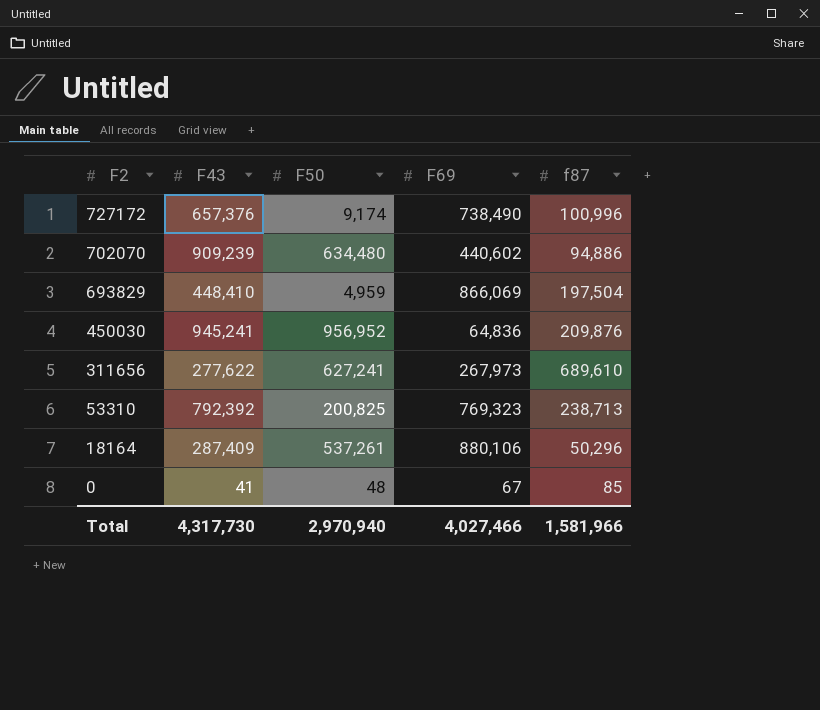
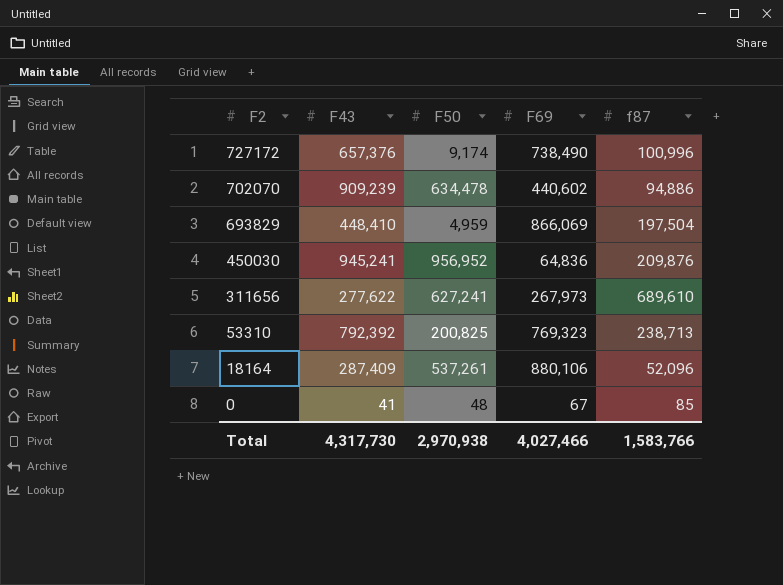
702070 | F50: 634,480 -> 634,478
18164 | f87: 50,296 -> 52,096
Total | F50: 2,970,940 -> 2,970,938
Total | f87: 1,581,966 -> 1,583,766

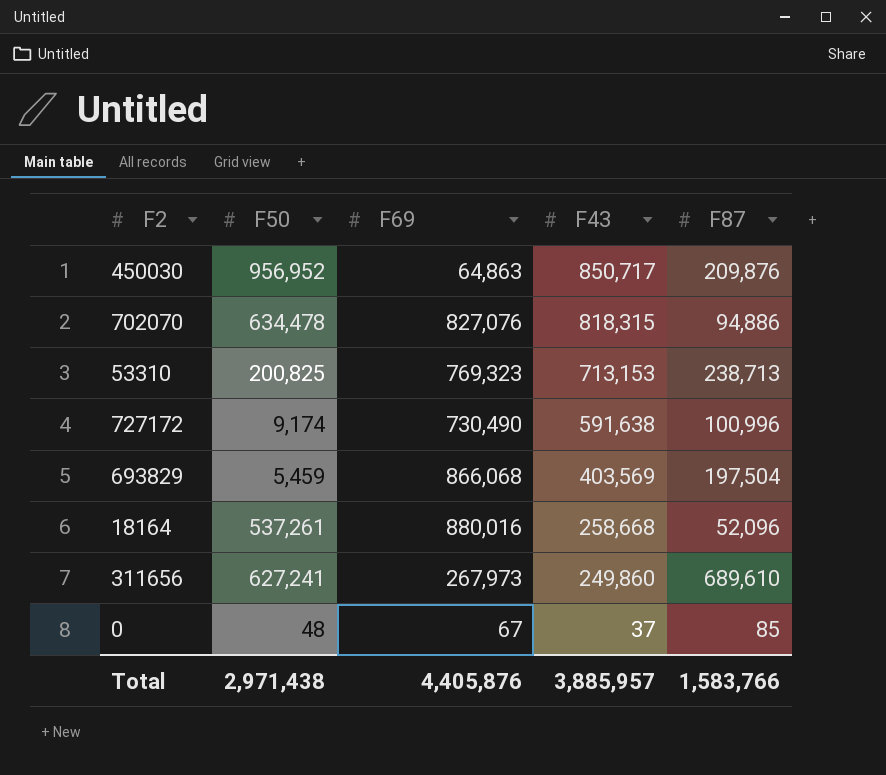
row order: F2 descending -> F43 descending
column F43 | position: 2 -> 4
column name: f87 -> F87
450030 | F69: 64,836 -> 64,863
450030 | F43: 945,241 -> 850,717
702070 | F69: 440,602 -> 827,076
702070 | F43: 909,239 -> 818,315
53310 | F43: 792,392 -> 713,153
727172 | F69: 738,490 -> 730,490
727172 | F43: 657,376 -> 591,638
693829 | F50: 4,959 -> 5,459
693829 | F69: 866,069 -> 866,068
693829 | F43: 448,410 -> 403,569
18164 | F69: 880,106 -> 880,016
18164 | F43: 287,409 -> 258,668
311656 | F43: 277,622 -> 249,860
0 | F43: 41 -> 37
Total | F50: 2,970,938 -> 2,971,438
Total | F69: 4,027,466 -> 4,405,876
Total | F43: 4,317,730 -> 3,885,957

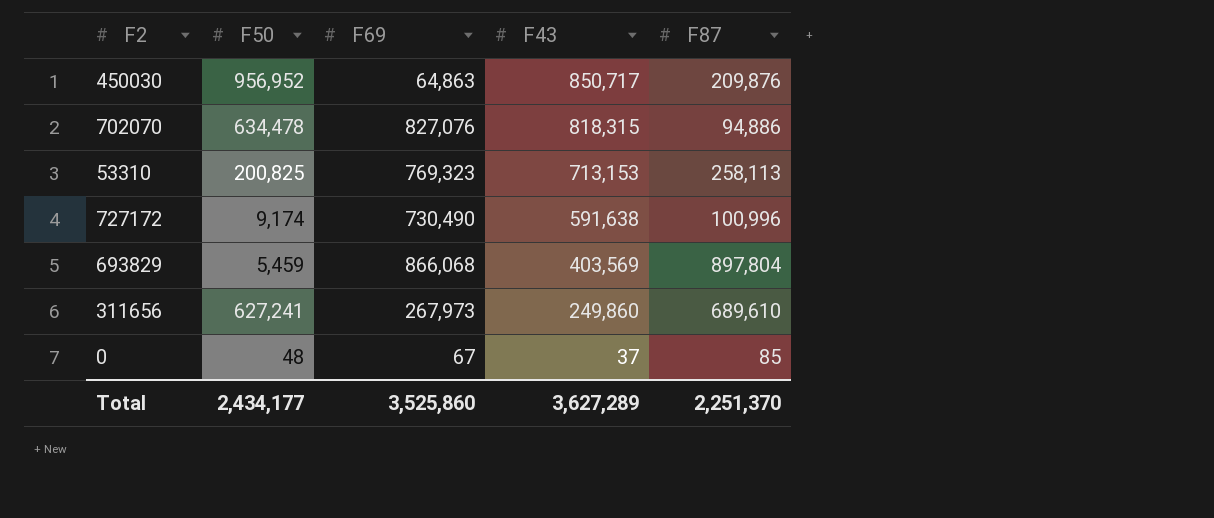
row 18164: 537,261 | 880,016 | 258,668 | 52,096 -> none
53310 | F87: 238,713 -> 258,113
693829 | F87: 197,504 -> 897,804
Total | F50: 2,971,438 -> 2,434,177
Total | F69: 4,405,876 -> 3,525,860
Total | F43: 3,885,957 -> 3,627,289
Total | F87: 1,583,766 -> 2,251,370

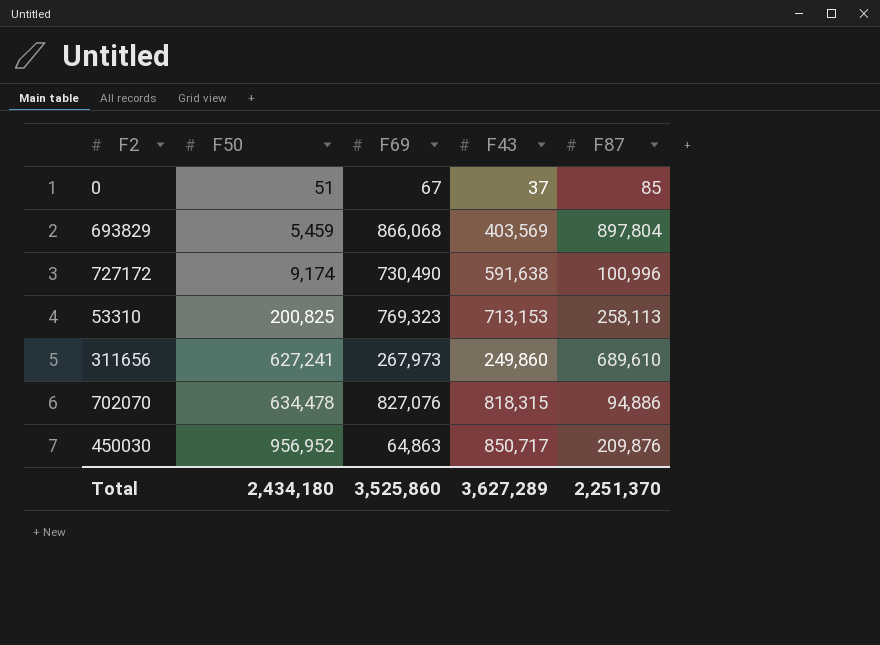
row order: F43 descending -> F50 ascending
0 | F50: 48 -> 51
Total | F50: 2,434,177 -> 2,434,180

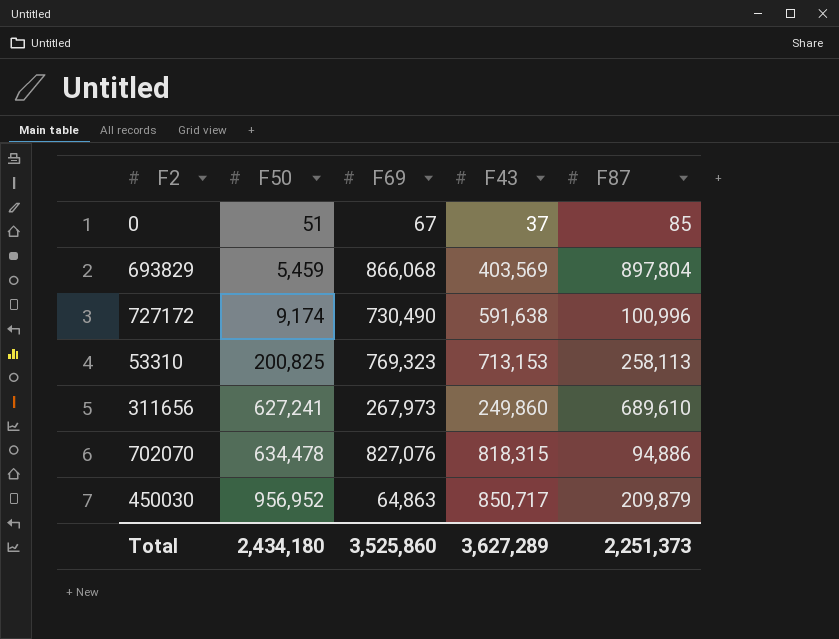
450030 | F87: 209,876 -> 209,879
Total | F87: 2,251,370 -> 2,251,373

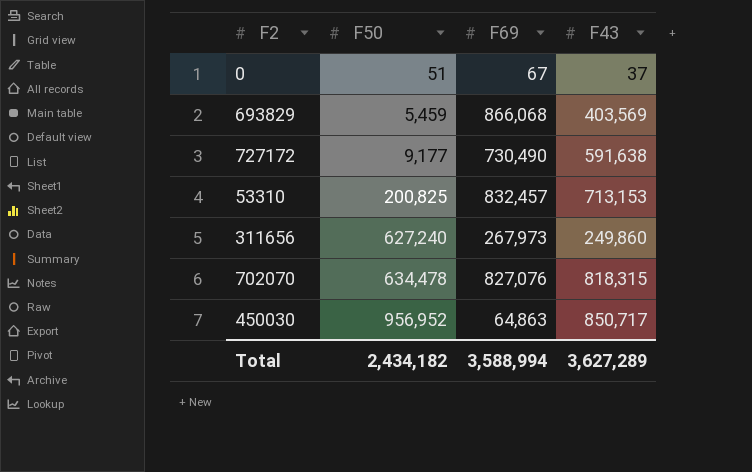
column F87 | position: 5 -> none
727172 | F50: 9,174 -> 9,177
53310 | F69: 769,323 -> 832,457
311656 | F50: 627,241 -> 627,240
Total | F50: 2,434,180 -> 2,434,182
Total | F69: 3,525,860 -> 3,588,994

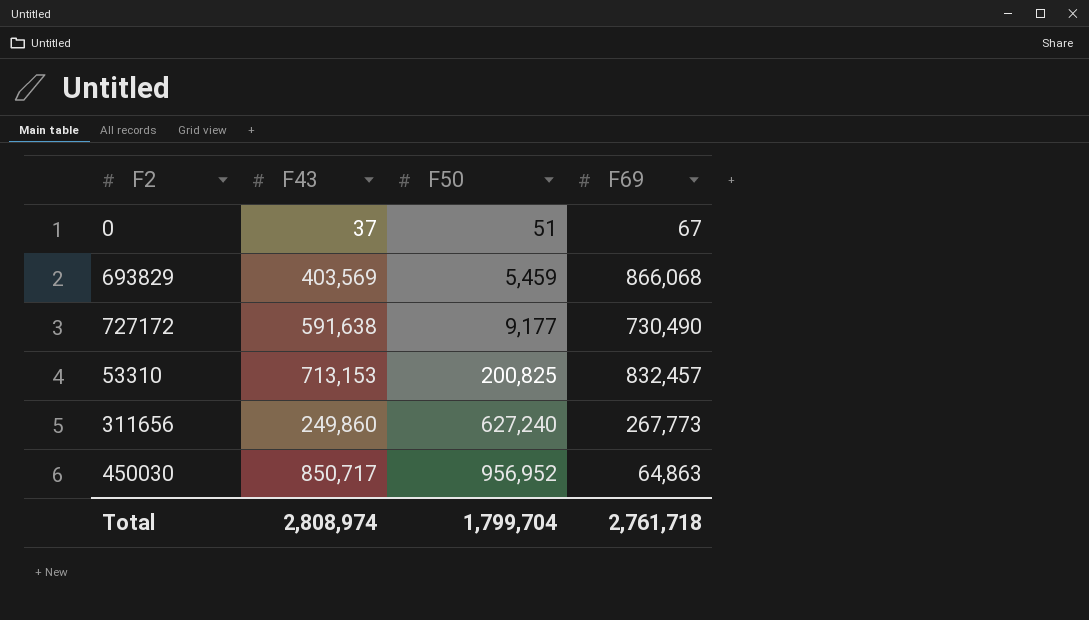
column F43 | position: 4 -> 2
row 702070: 634,478 | 827,076 | 818,315 -> none
311656 | F69: 267,973 -> 267,773
Total | F43: 3,627,289 -> 2,808,974
Total | F50: 2,434,182 -> 1,799,704
Total | F69: 3,588,994 -> 2,761,718

